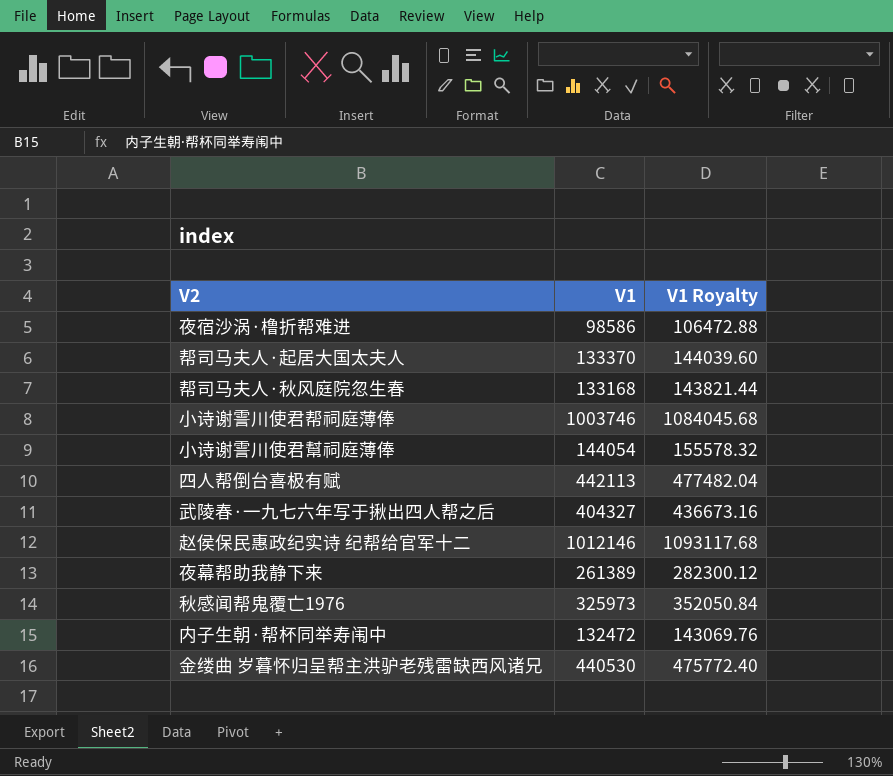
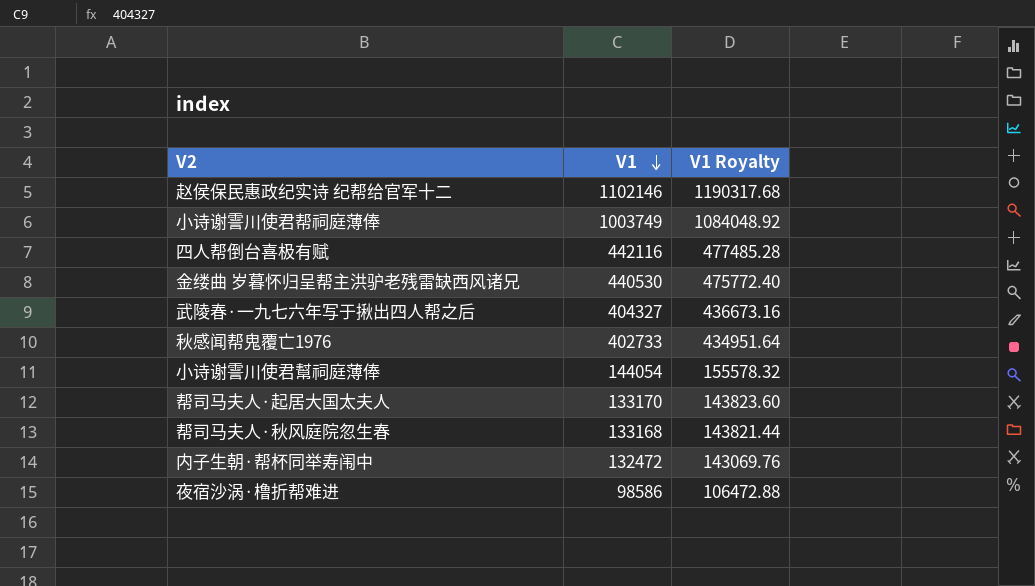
row order: none -> V1 descending
row 夜幕帮助我静下来: 261389 | 282300.12 -> none
赵侯保民惠政纪实诗 纪帮给官军十二 | V1: 1012146 -> 1102146
赵侯保民惠政纪实诗 纪帮给官军十二 | V1 Royalty: 1093117.68 -> 1190317.68
小诗谢霅川使君帮祠庭薄俸 | V1: 1003746 -> 1003749
小诗谢霅川使君帮祠庭薄俸 | V1 Royalty: 1084045.68 -> 1084048.92
四人帮倒台喜极有赋 | V1: 442113 -> 442116
四人帮倒台喜极有赋 | V1 Royalty: 477482.04 -> 477485.28
秋感闻帮鬼覆亡1976 | V1: 325973 -> 402733
秋感闻帮鬼覆亡1976 | V1 Royalty: 352050.84 -> 434951.64
帮司马夫人·起居大国太夫人 | V1: 133370 -> 133170
帮司马夫人·起居大国太夫人 | V1 Royalty: 144039.60 -> 143823.60

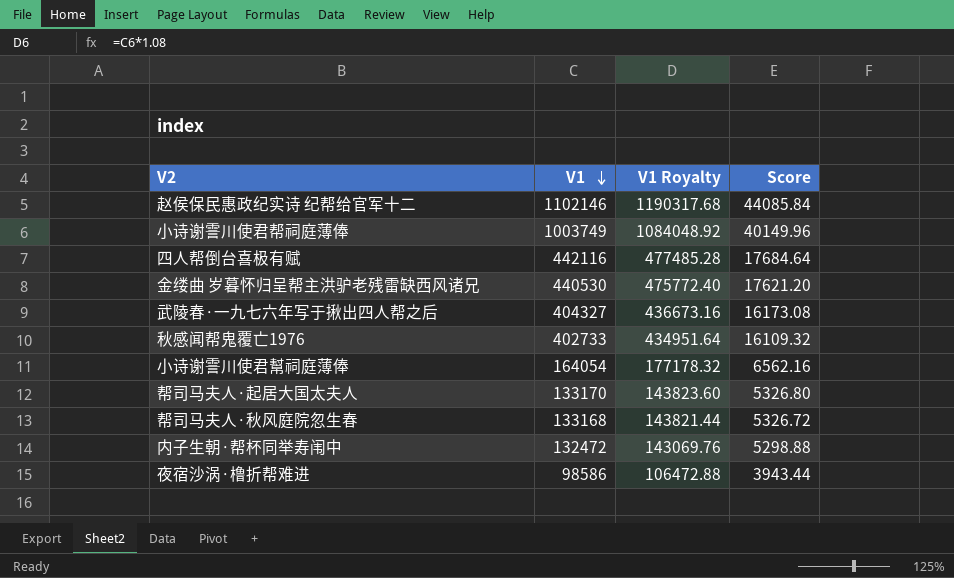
column Score | formula: none -> [V1] * 0.04
小诗谢霅川使君幫祠庭薄俸 | V1: 144054 -> 164054
小诗谢霅川使君幫祠庭薄俸 | V1 Royalty: 155578.32 -> 177178.32

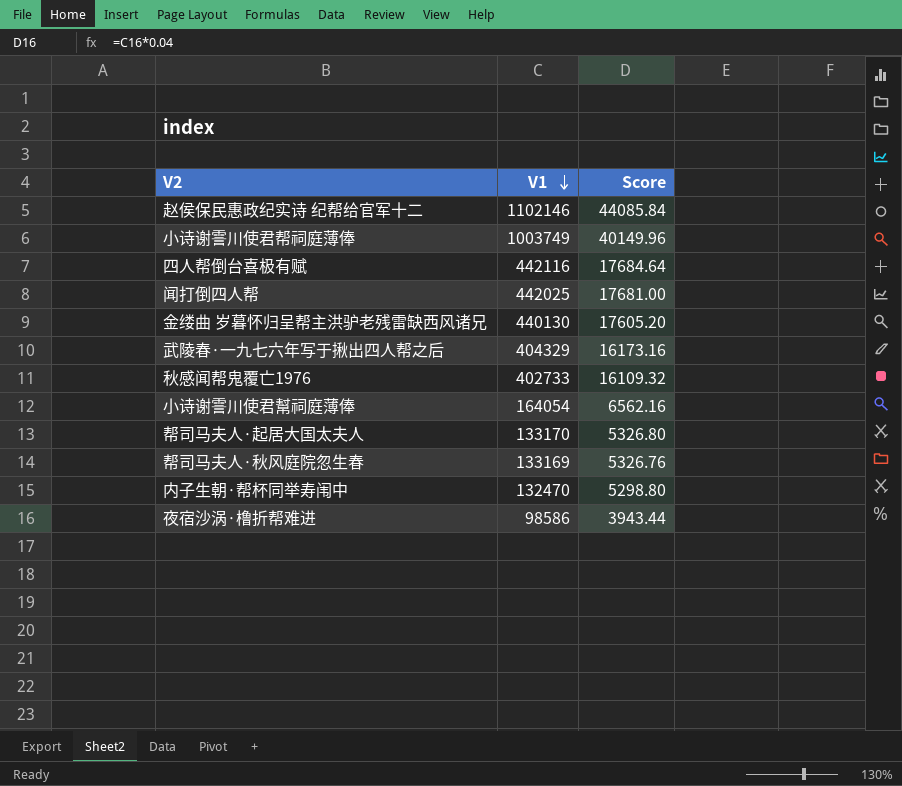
column V1 Royalty | formula: [V1] * 1.08 -> none
row 闻打倒四人帮: none -> 442025 | 17681.00
金缕曲 岁暮怀归呈帮主洪驴老残雷缺西风诸兄 | V1: 440530 -> 440130
金缕曲 岁暮怀归呈帮主洪驴老残雷缺西风诸兄 | Score: 17621.20 -> 17605.20
武陵春·一九七六年写于揪出四人帮之后 | V1: 404327 -> 404329
武陵春·一九七六年写于揪出四人帮之后 | Score: 16173.08 -> 16173.16
帮司马夫人·秋风庭院忽生春 | V1: 133168 -> 133169
帮司马夫人·秋风庭院忽生春 | Score: 5326.72 -> 5326.76
内子生朝·帮杯同举寿闱中 | V1: 132472 -> 132470
内子生朝·帮杯同举寿闱中 | Score: 5298.88 -> 5298.80

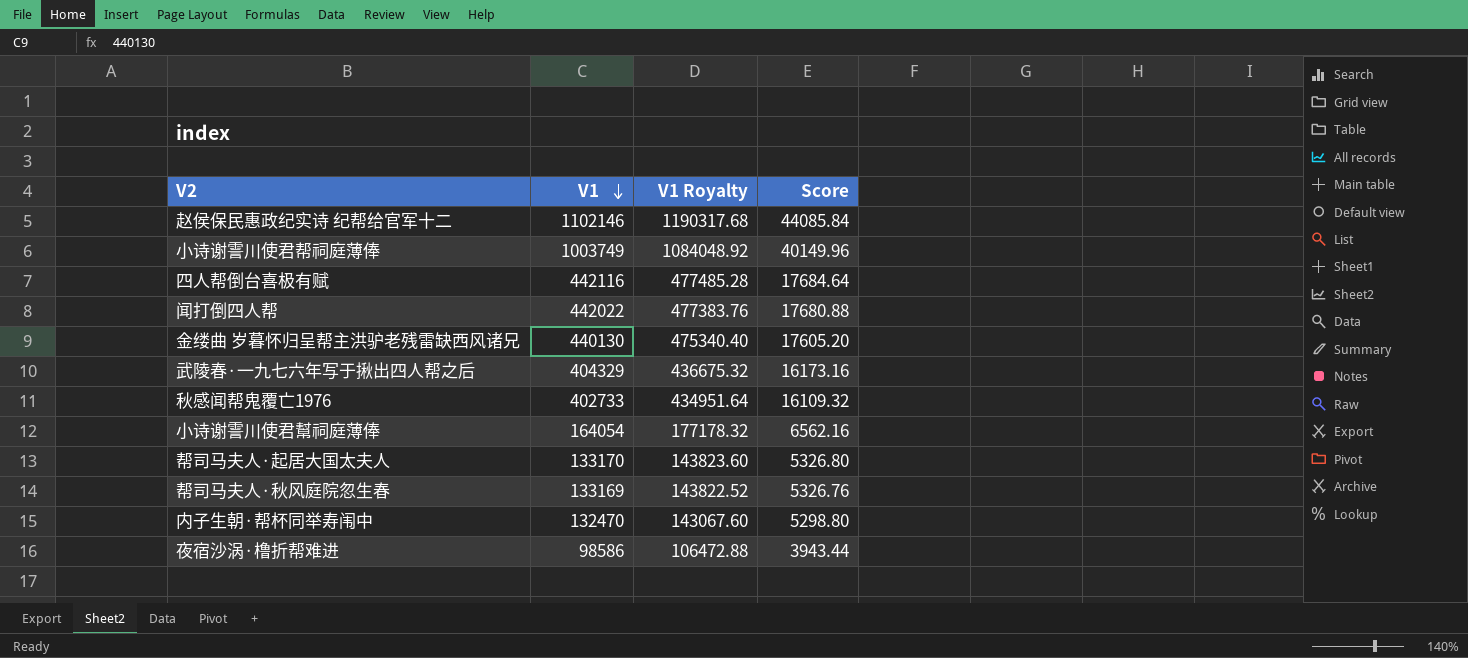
column V1 Royalty | formula: none -> [V1] * 1.08
闻打倒四人帮 | V1: 442025 -> 442022
闻打倒四人帮 | Score: 17681.00 -> 17680.88

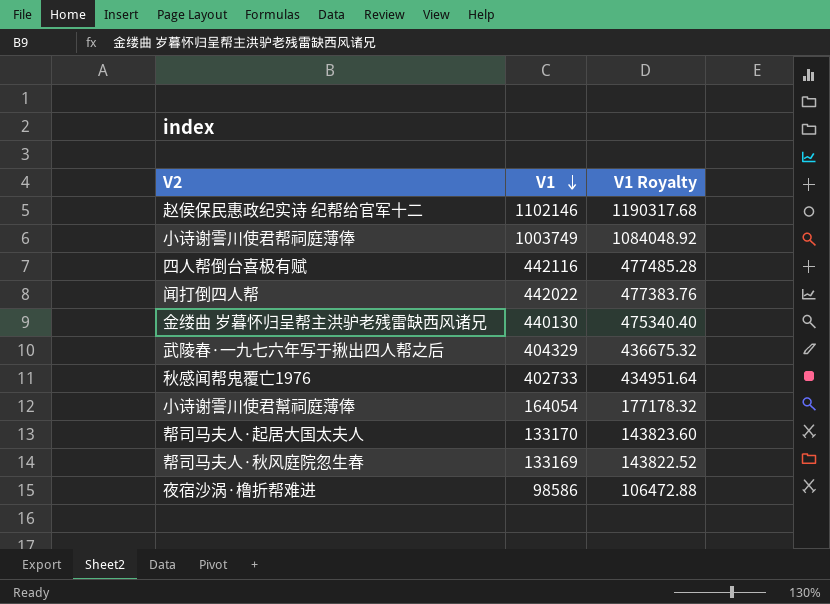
column Score | formula: [V1] * 0.04 -> none
row 内子生朝·帮杯同举寿闱中: 132470 | 143067.60 | 5298.80 -> none

